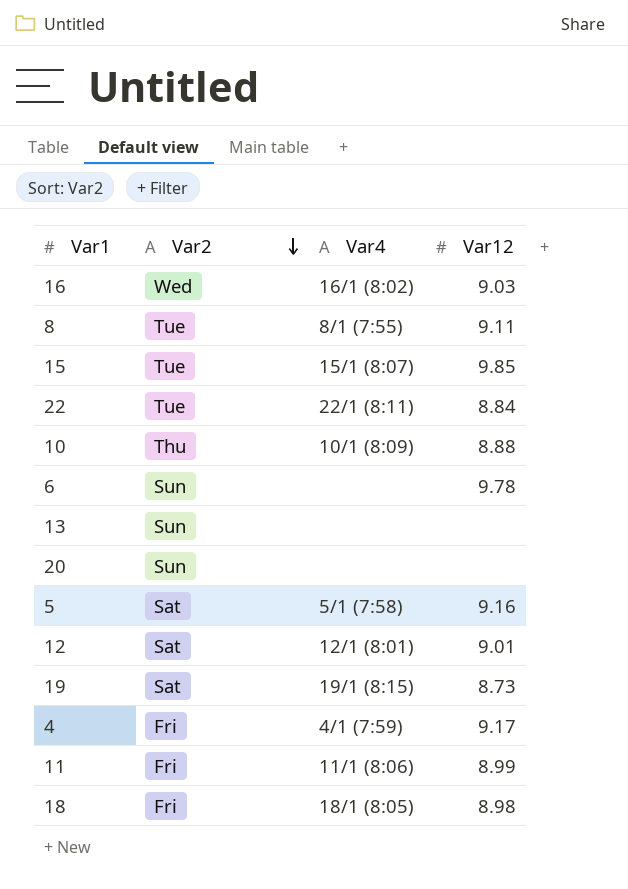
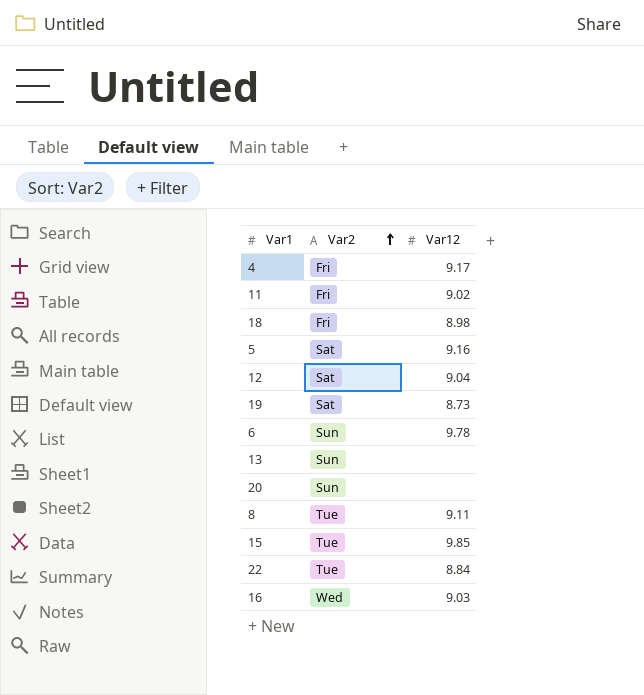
row order: Var2 descending -> Var2 ascending
column Var4 | position: 3 -> none
row 10: Thu | 10/1 (8:09) | 8.88 -> none
11 | Var12: 8.99 -> 9.02
12 | Var12: 9.01 -> 9.04

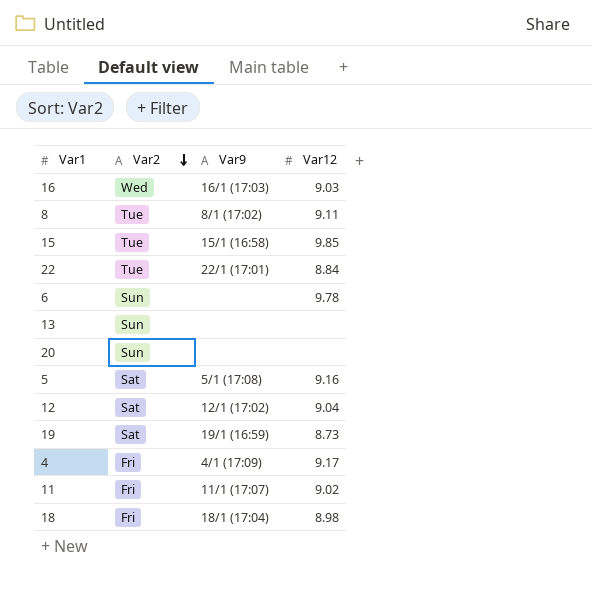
row order: Var2 ascending -> Var2 descending
column Var9 | position: none -> 3

